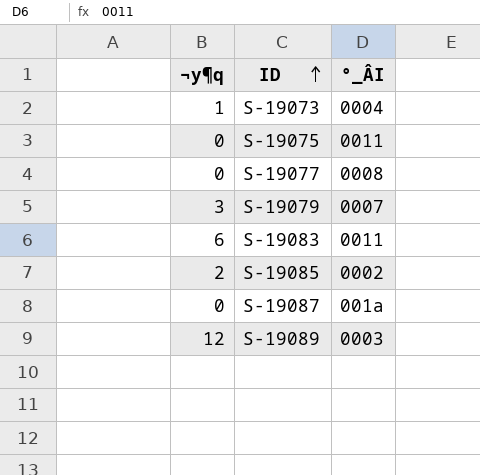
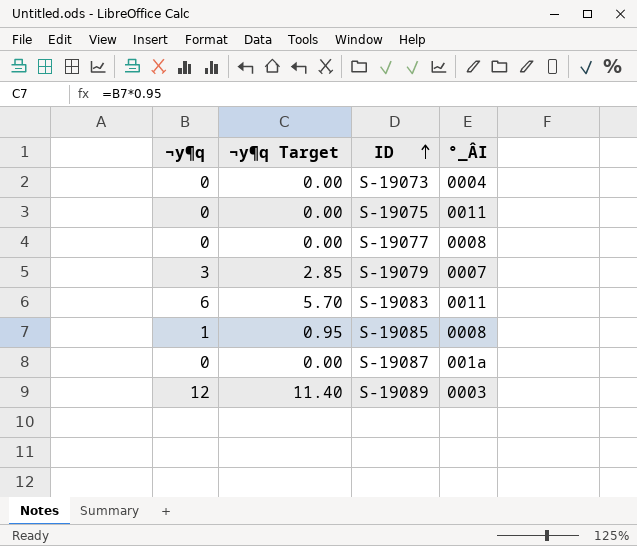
column ¬y¶q Target | formula: none -> [¬y¶q] * 0.95
S-19073 | ¬y¶q: 1 -> 0
S-19085 | ¬y¶q: 2 -> 1
S-19085 | °_ÂI: 0002 -> 0008

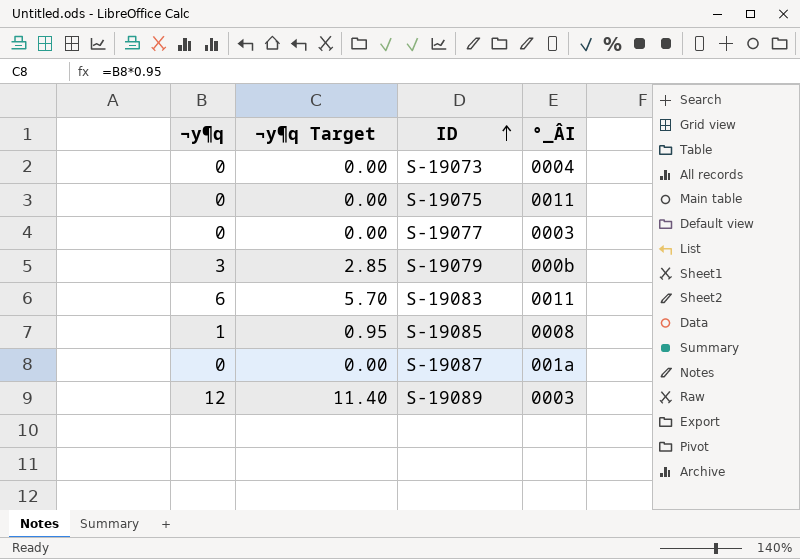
S-19077 | °_ÂI: 0008 -> 0003
S-19079 | °_ÂI: 0007 -> 000b

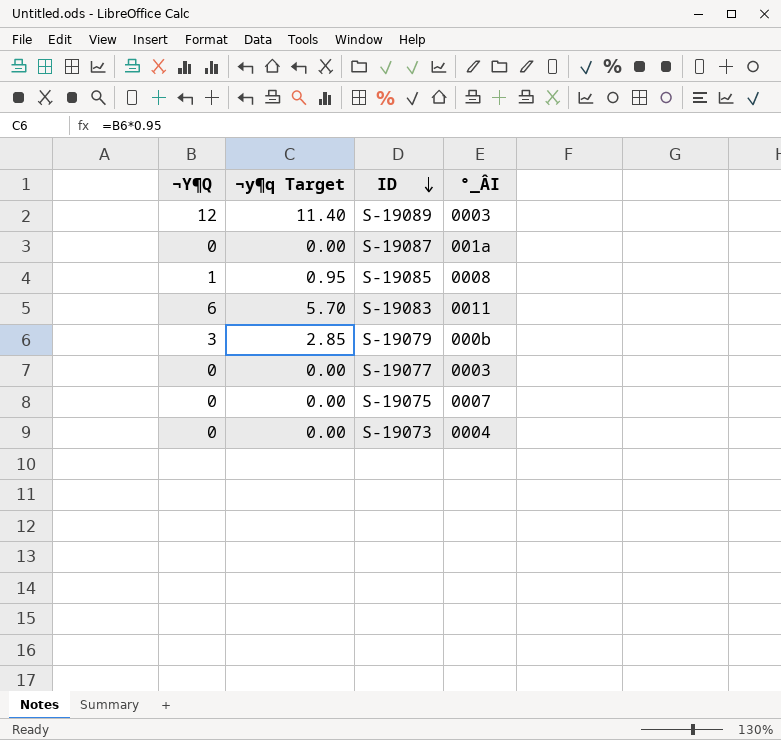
row order: ID ascending -> ID descending
column name: ¬y¶q -> ¬Y¶Q
S-19075 | °_ÂI: 0011 -> 0007

